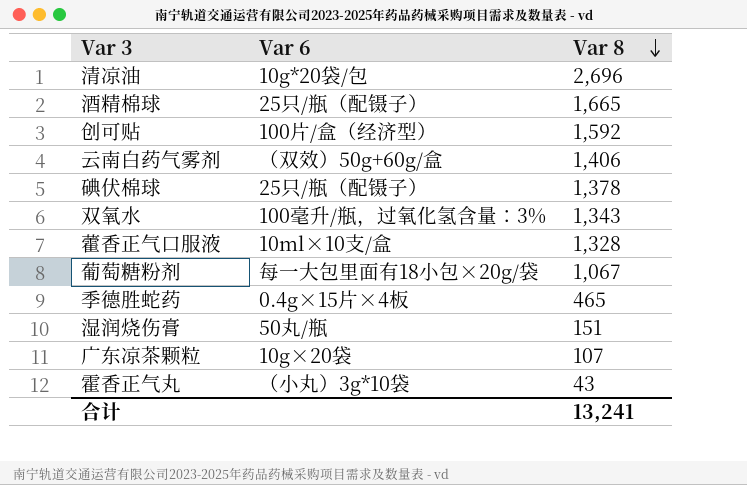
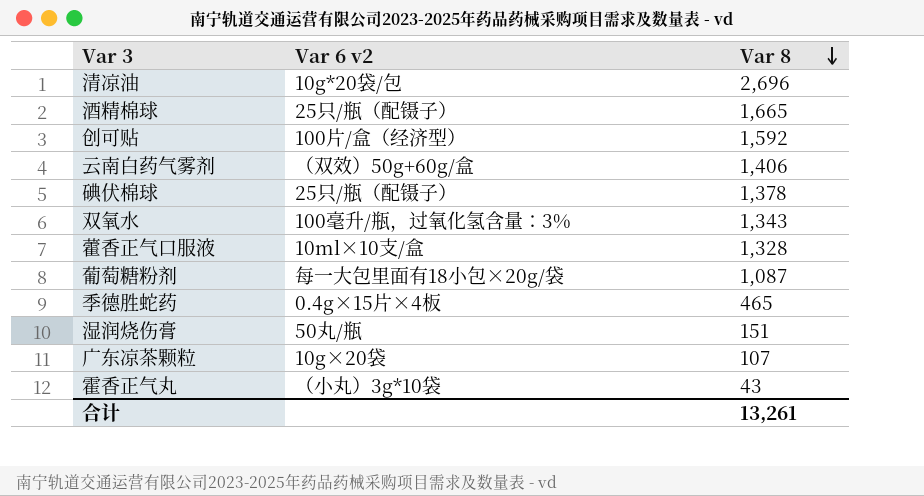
column name: Var 6 -> Var 6 v2
葡萄糖粉剂 | Var 8: 1,067 -> 1,087
合计 | Var 8: 13,241 -> 13,261

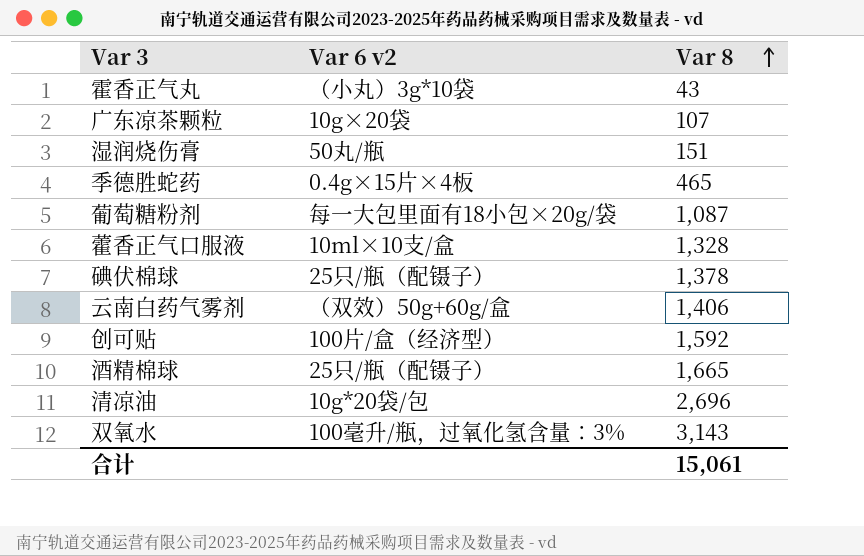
row order: Var 8 descending -> Var 8 ascending
双氧水 | Var 8: 1,343 -> 3,143
合计 | Var 8: 13,261 -> 15,061

